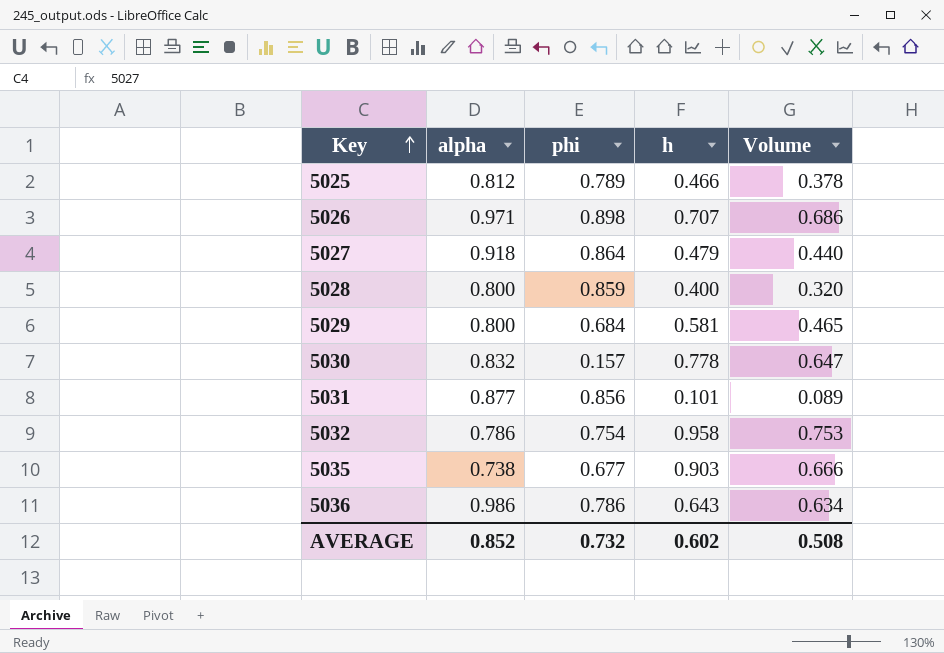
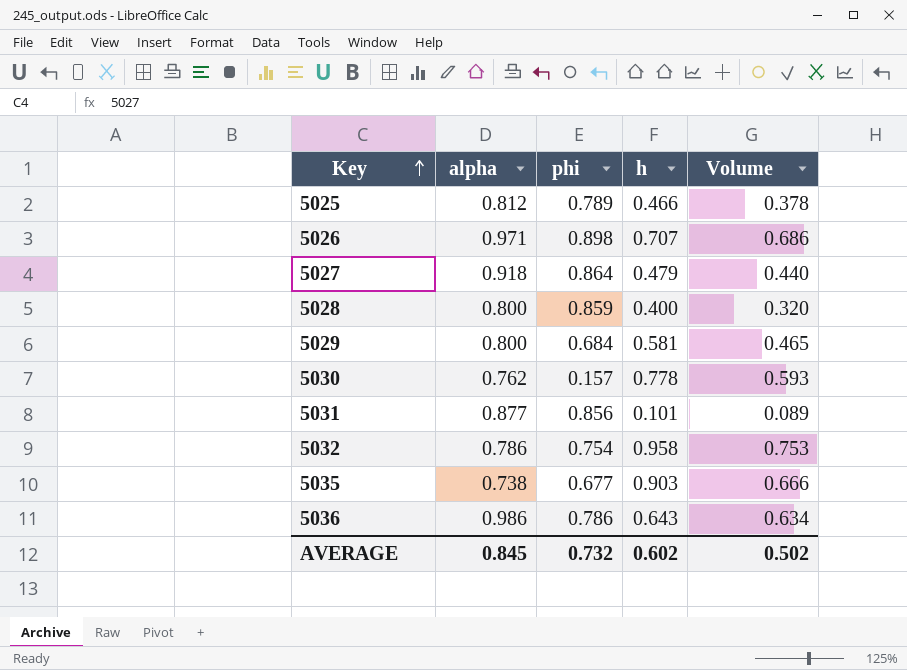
5030 | alpha: 0.832 -> 0.762
5030 | Volume: 0.647 -> 0.593
AVERAGE | alpha: 0.852 -> 0.845
AVERAGE | Volume: 0.508 -> 0.502

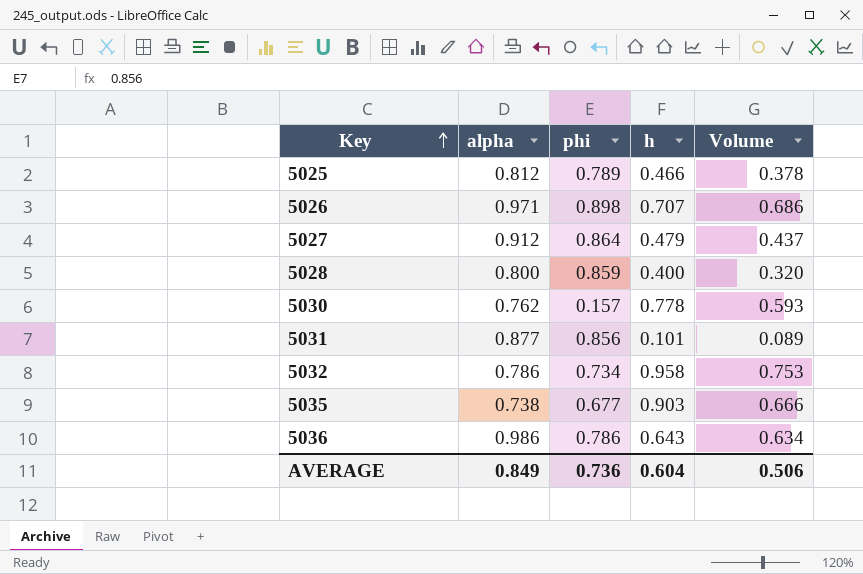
row 5029: 0.800 | 0.684 | 0.581 | 0.465 -> none
5027 | alpha: 0.918 -> 0.912
5027 | Volume: 0.440 -> 0.437
5032 | phi: 0.754 -> 0.734
AVERAGE | alpha: 0.845 -> 0.849
AVERAGE | phi: 0.732 -> 0.736
AVERAGE | h: 0.602 -> 0.604
AVERAGE | Volume: 0.502 -> 0.506

